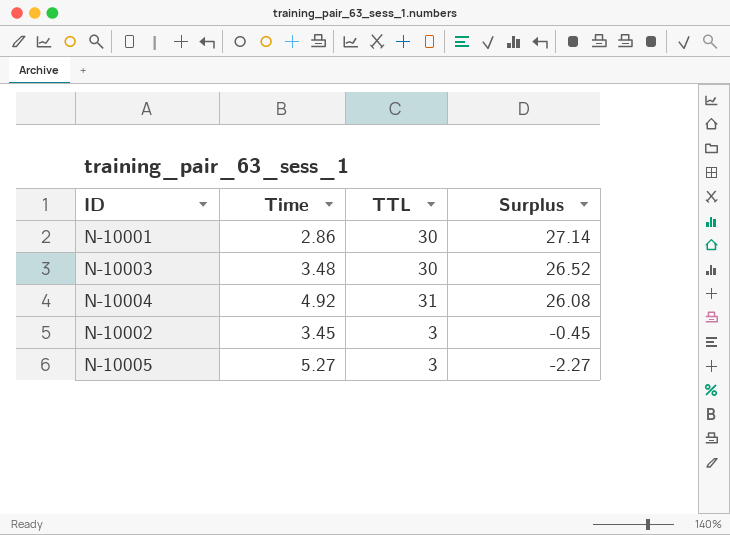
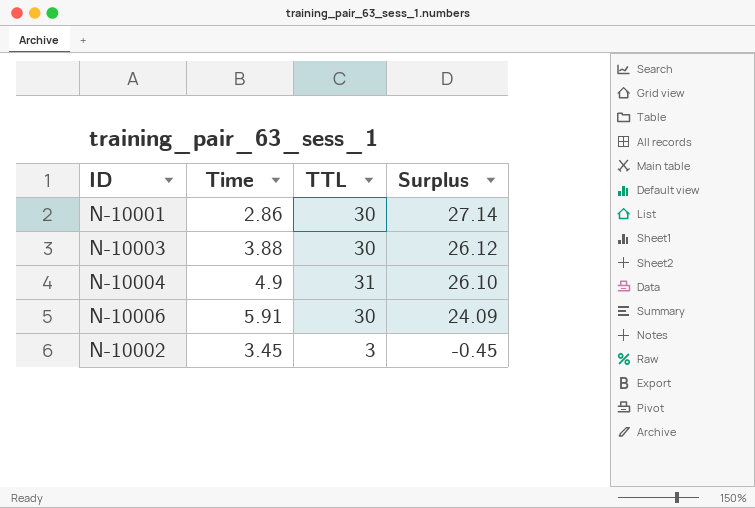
row N-10005: 5.27 | 3 | -2.27 -> none
N-10003 | Time: 3.48 -> 3.88
N-10003 | Surplus: 26.52 -> 26.12
N-10004 | Time: 4.92 -> 4.9
N-10004 | Surplus: 26.08 -> 26.10
row N-10006: none -> 5.91 | 30 | 24.09

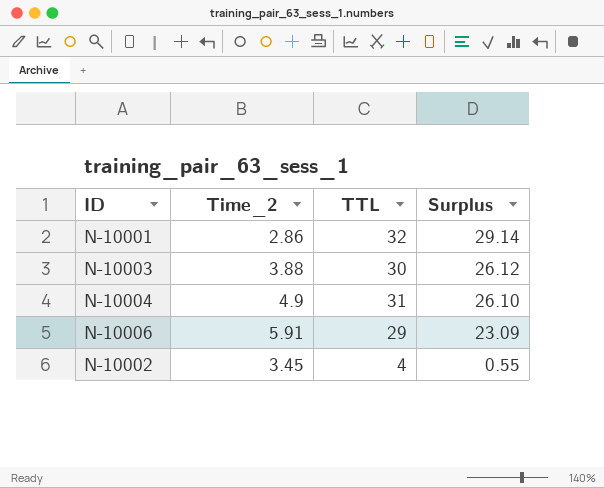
column name: Time -> Time_2
N-10001 | TTL: 30 -> 32
N-10001 | Surplus: 27.14 -> 29.14
N-10006 | TTL: 30 -> 29
N-10006 | Surplus: 24.09 -> 23.09
N-10002 | TTL: 3 -> 4
N-10002 | Surplus: -0.45 -> 0.55

